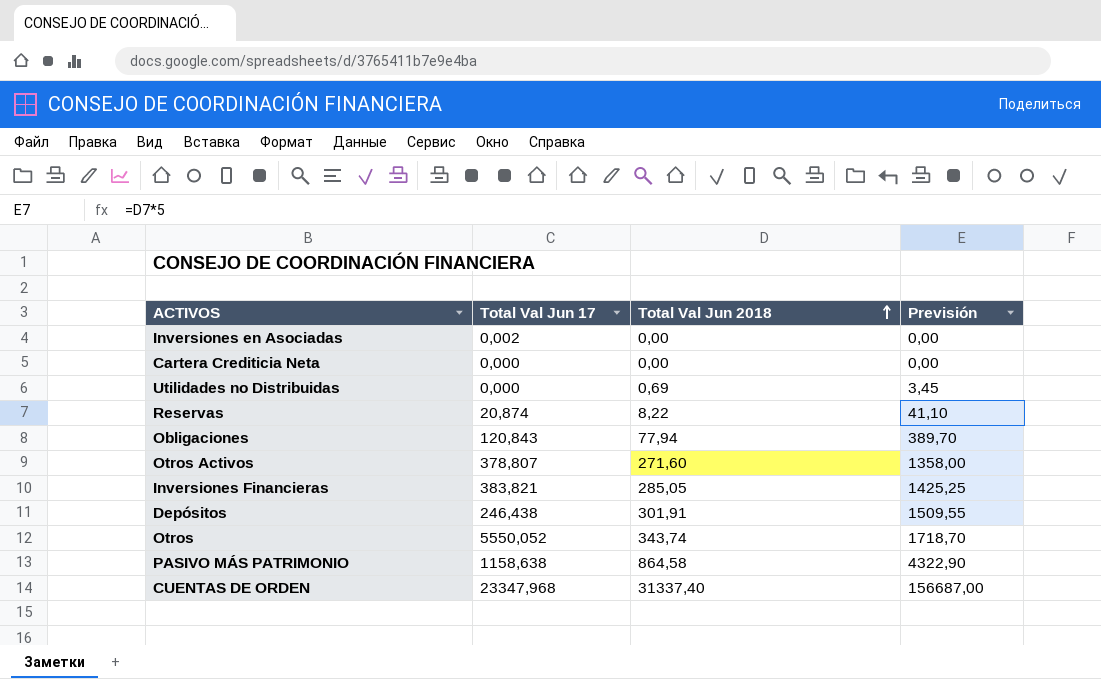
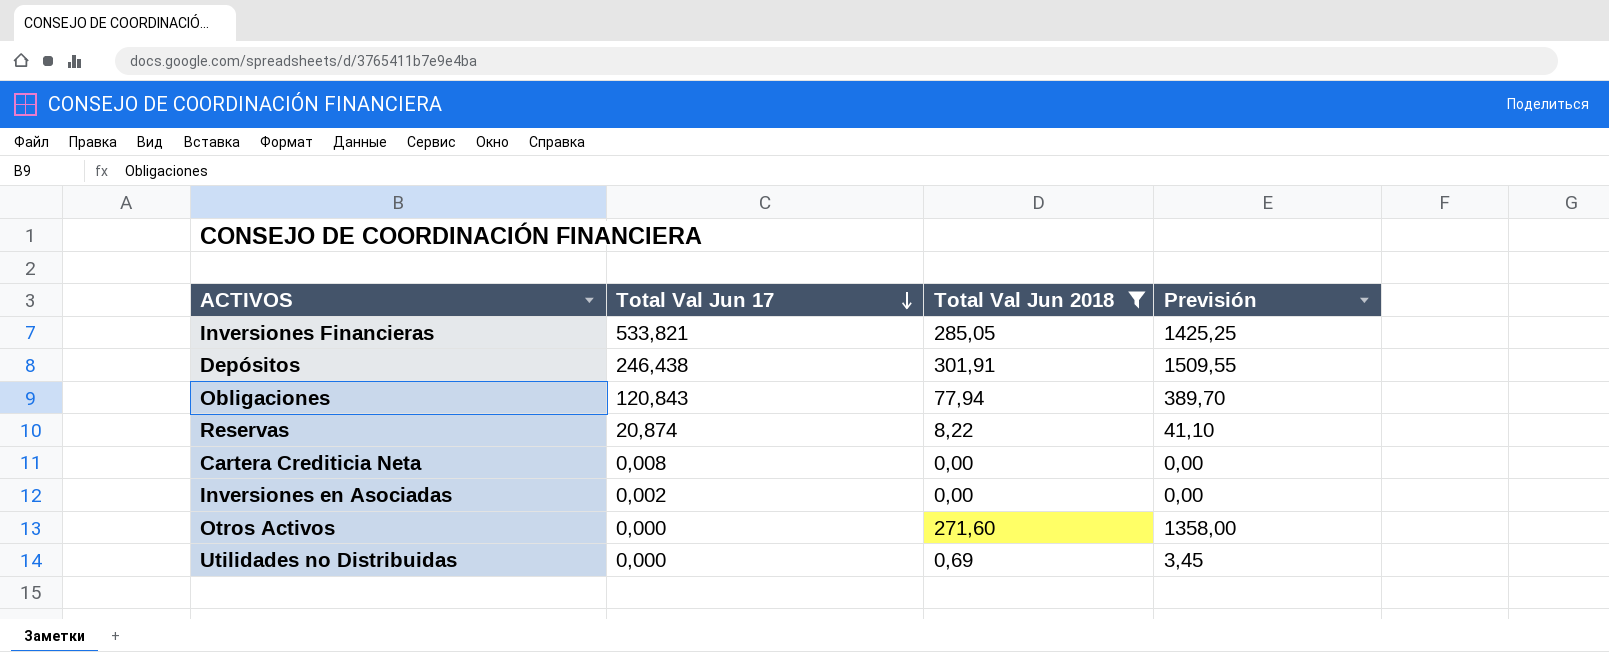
filter: none -> Total Val Jun 2018 <= 301,91
row order: Total Val Jun 2018 ascending -> Total Val Jun 17 descending
Inversiones Financieras | Total Val Jun 17: 383,821 -> 533,821
Cartera Crediticia Neta | Total Val Jun 17: 0,000 -> 0,008
Otros Activos | Total Val Jun 17: 378,807 -> 0,000

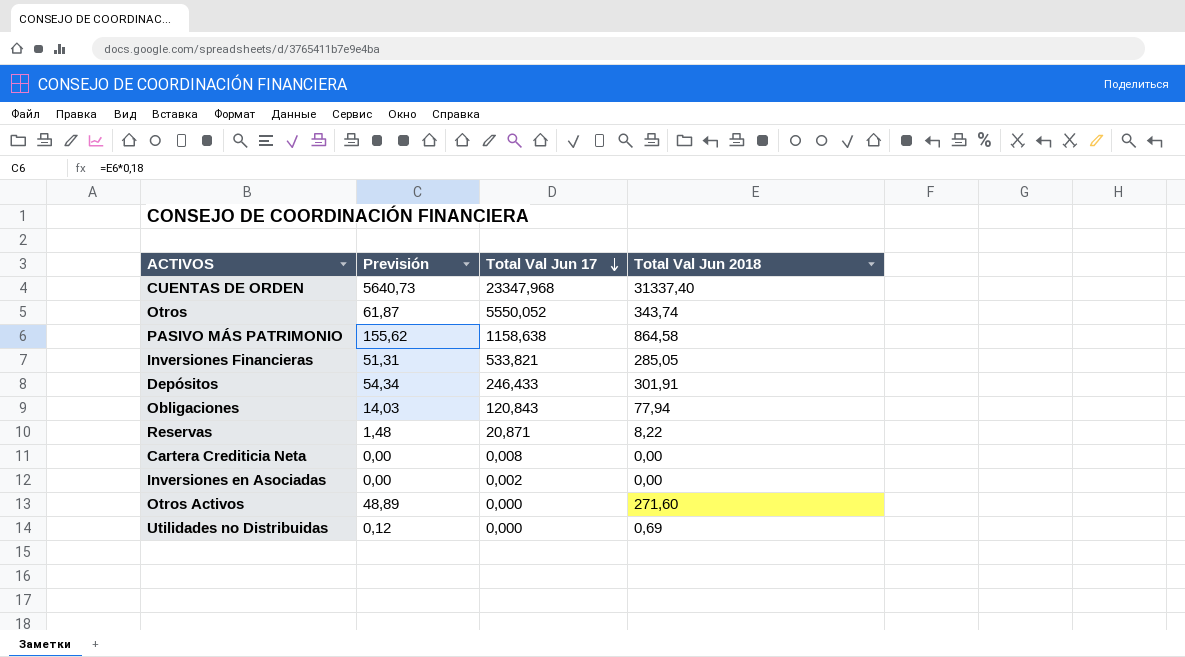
filter: Total Val Jun 2018 <= 301,91 -> none
column Previsión | formula: [Total Val Jun 2018] * 5 -> [Total Val Jun 2018] * 0,18
column Previsión | position: 4 -> 2
Depósitos | Total Val Jun 17: 246,438 -> 246,433
Reservas | Total Val Jun 17: 20,874 -> 20,871

